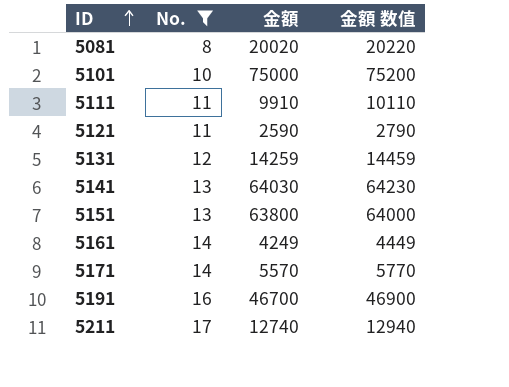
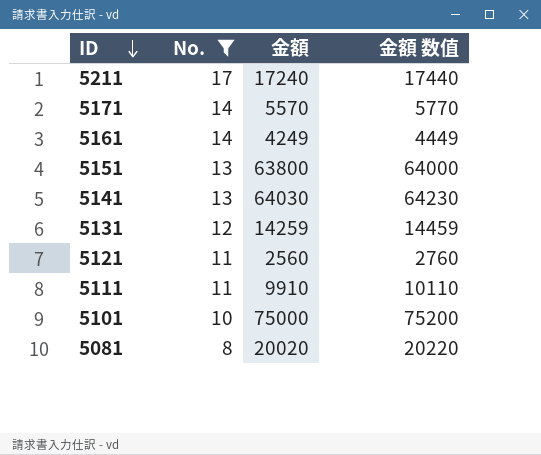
row order: ID ascending -> ID descending
row 5191: 16 | 46700 | 46900 -> none
5211 | 金額: 12740 -> 17240
5211 | 金額 数值: 12940 -> 17440
5121 | 金額: 2590 -> 2560
5121 | 金額 数值: 2790 -> 2760

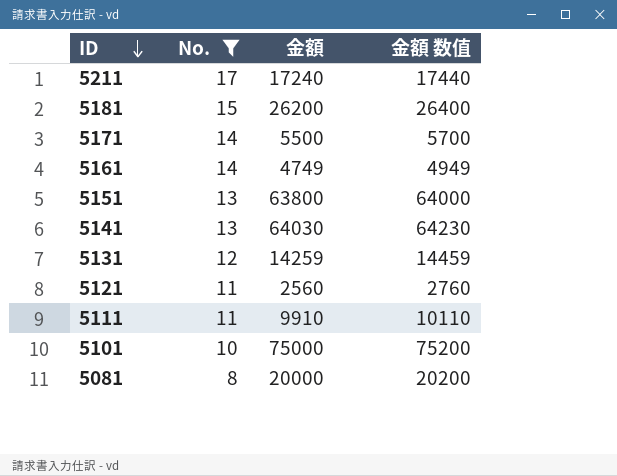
row 5181: none -> 15 | 26200 | 26400
5171 | 金額: 5570 -> 5500
5171 | 金額 数值: 5770 -> 5700
5161 | 金額: 4249 -> 4749
5161 | 金額 数值: 4449 -> 4949
5081 | 金額: 20020 -> 20000
5081 | 金額 数值: 20220 -> 20200

